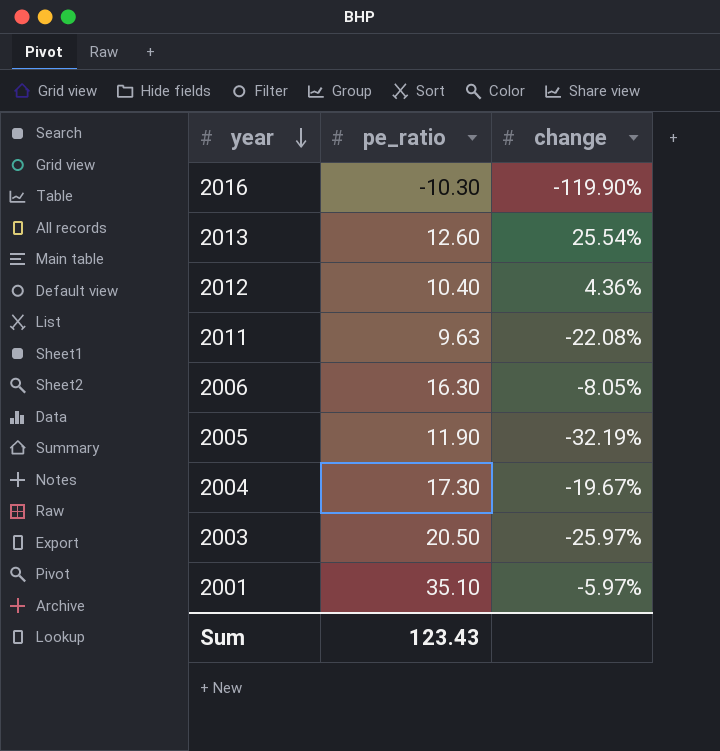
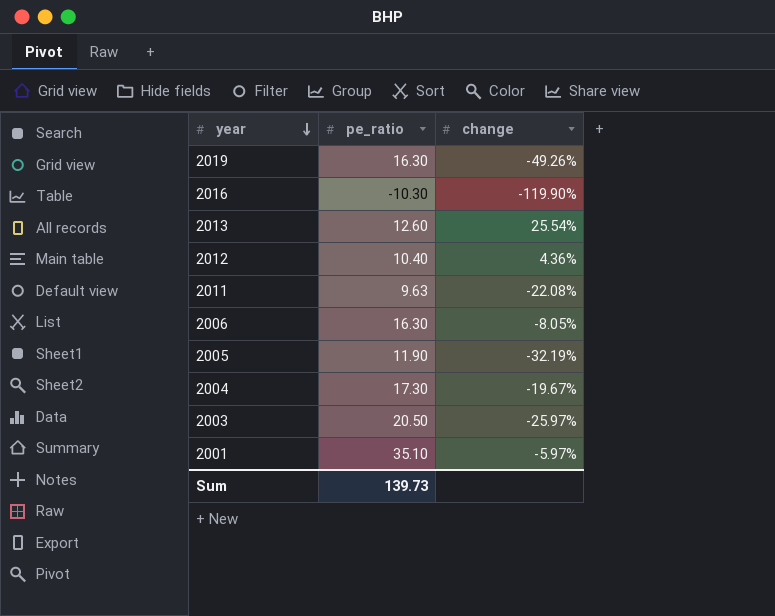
row 2019: none -> 16.30 | -49.26%
Sum | pe_ratio: 123.43 -> 139.73

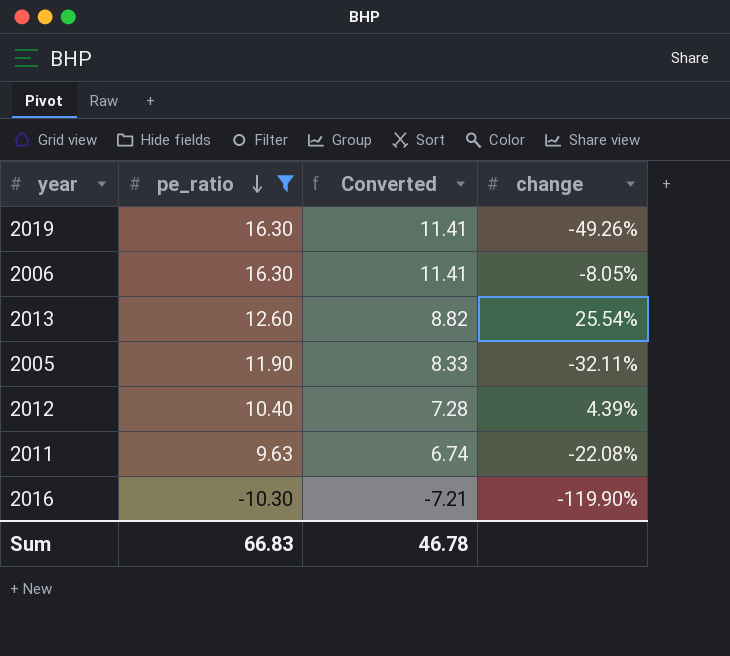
filter: none -> pe_ratio <= 16.30
row order: year descending -> pe_ratio descending
column Converted | formula: none -> [pe_ratio] * 0.7
2005 | change: -32.19% -> -32.11%
2012 | change: 4.36% -> 4.39%
Sum | pe_ratio: 139.73 -> 66.83

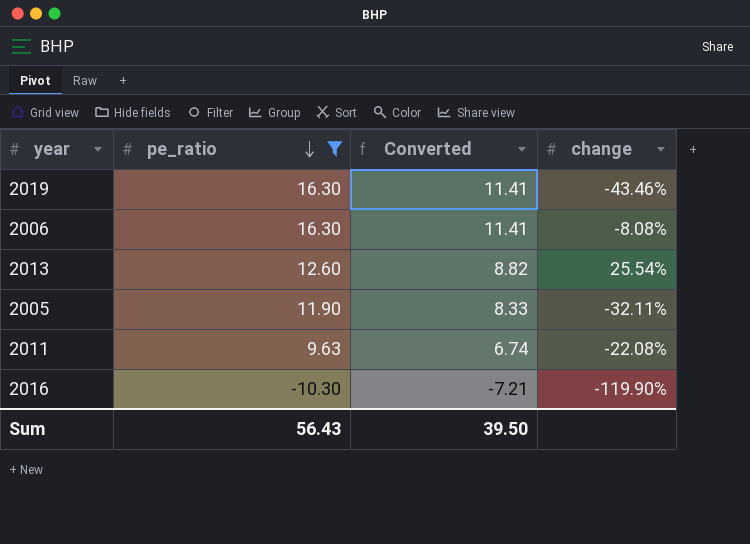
row 2012: 10.40 | 7.28 | 4.39% -> none
2019 | change: -49.26% -> -43.46%
2006 | change: -8.05% -> -8.08%
Sum | pe_ratio: 66.83 -> 56.43
Sum | Converted: 46.78 -> 39.50

